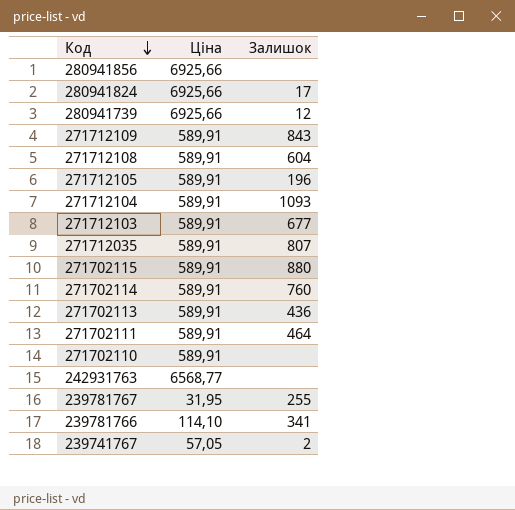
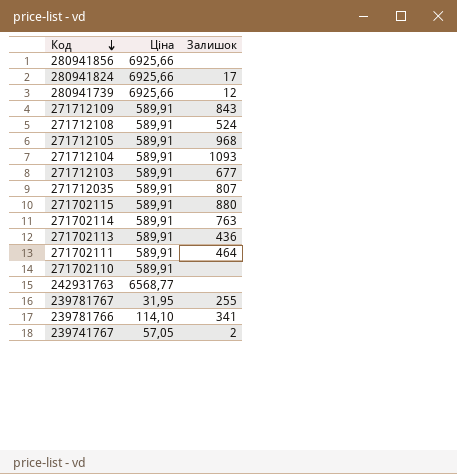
271712108 | Залишок: 604 -> 524
271712105 | Залишок: 196 -> 968
271702114 | Залишок: 760 -> 763

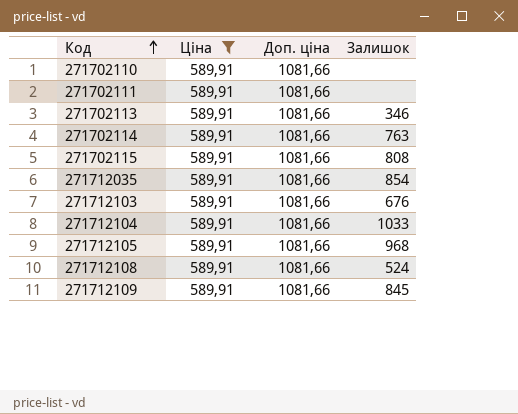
filter: none -> Ціна = 589,91
row order: Код descending -> Код ascending
column Доп. ціна | position: none -> 3
271702111 | Залишок: 464 -> none
271702113 | Залишок: 436 -> 346
271702115 | Залишок: 880 -> 808
271712035 | Залишок: 807 -> 854
271712103 | Залишок: 677 -> 676
271712104 | Залишок: 1093 -> 1033
271712109 | Залишок: 843 -> 845

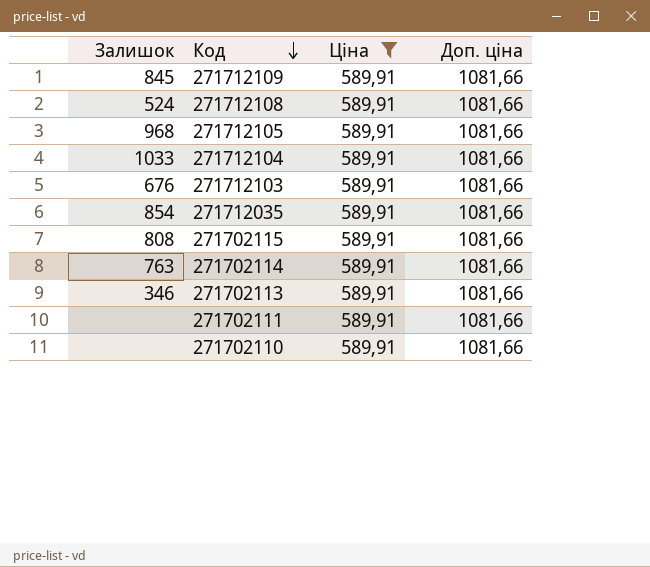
row order: Код ascending -> Код descending
column Залишок | position: 4 -> 1

